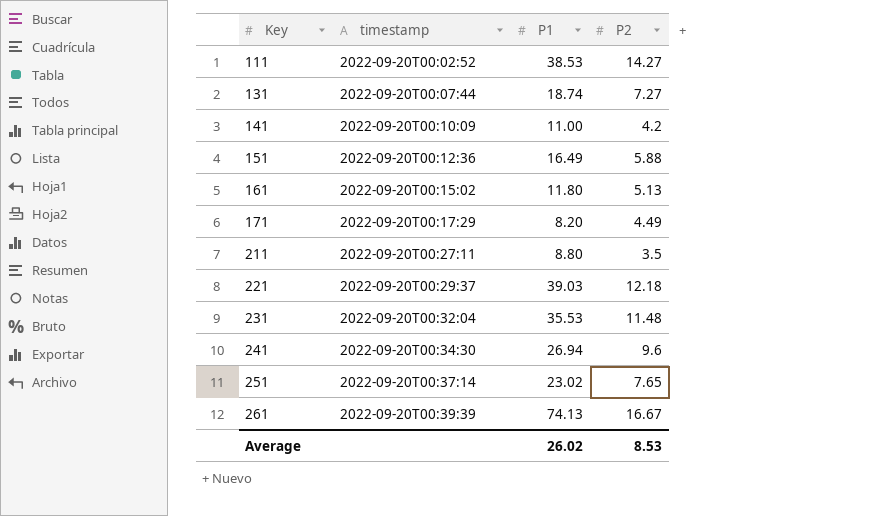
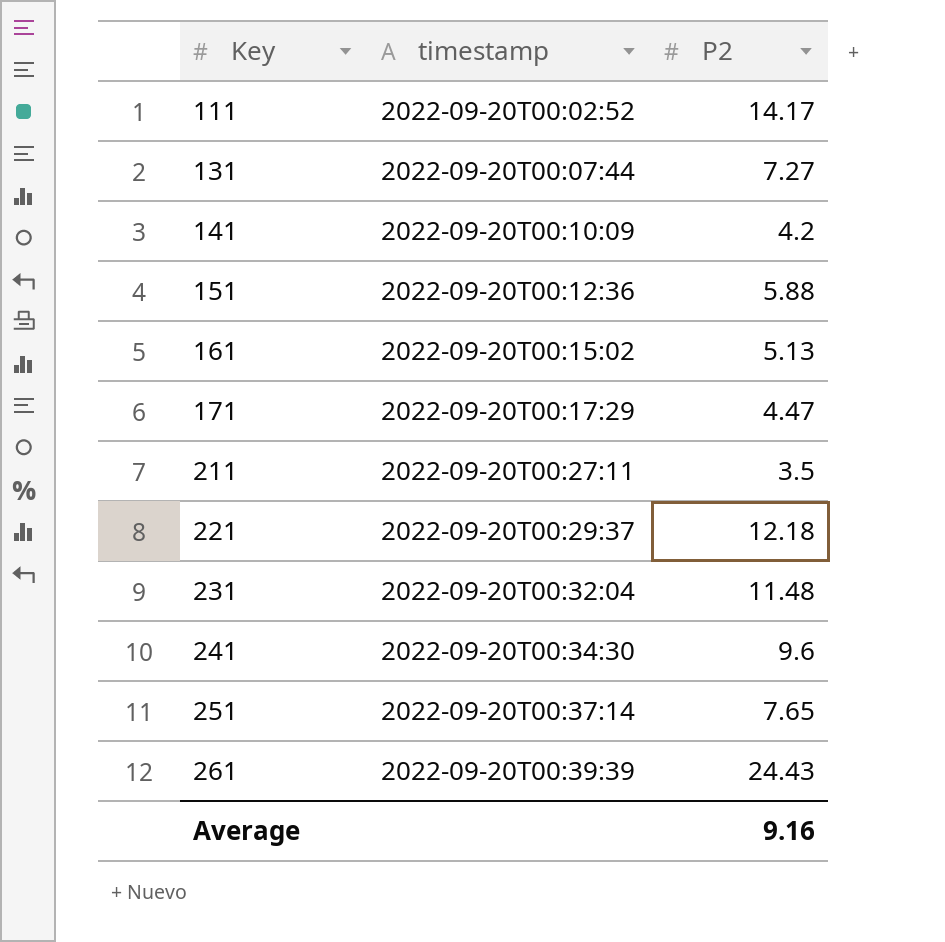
column P1 | position: 3 -> none
111 | P2: 14.27 -> 14.17
171 | P2: 4.49 -> 4.47
261 | P2: 16.67 -> 24.43
Average | P2: 8.53 -> 9.16

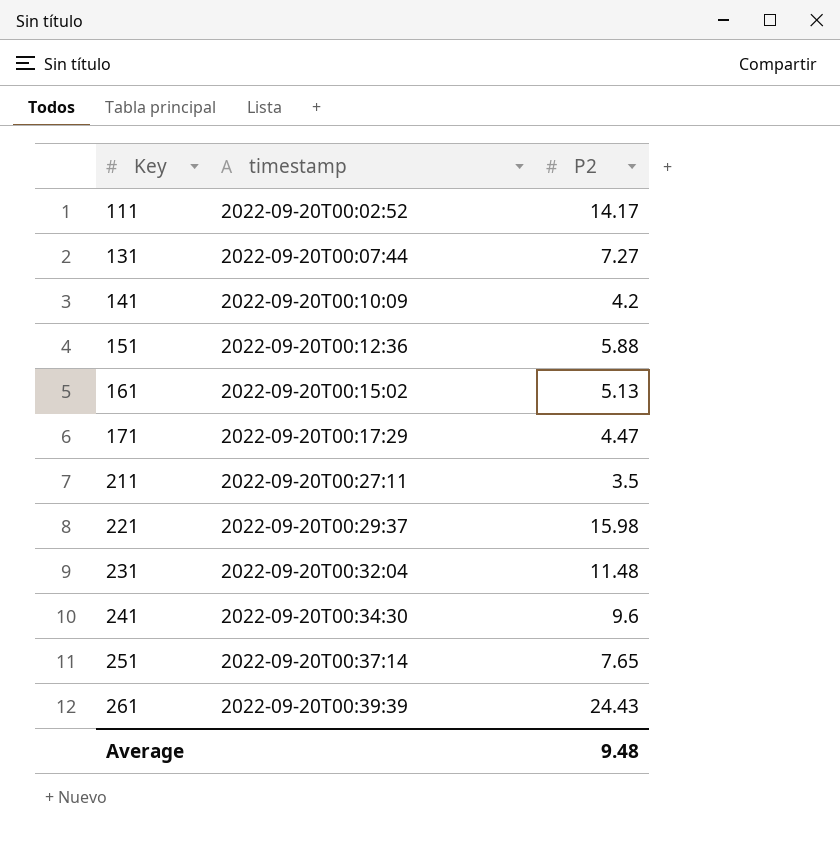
221 | P2: 12.18 -> 15.98
Average | P2: 9.16 -> 9.48

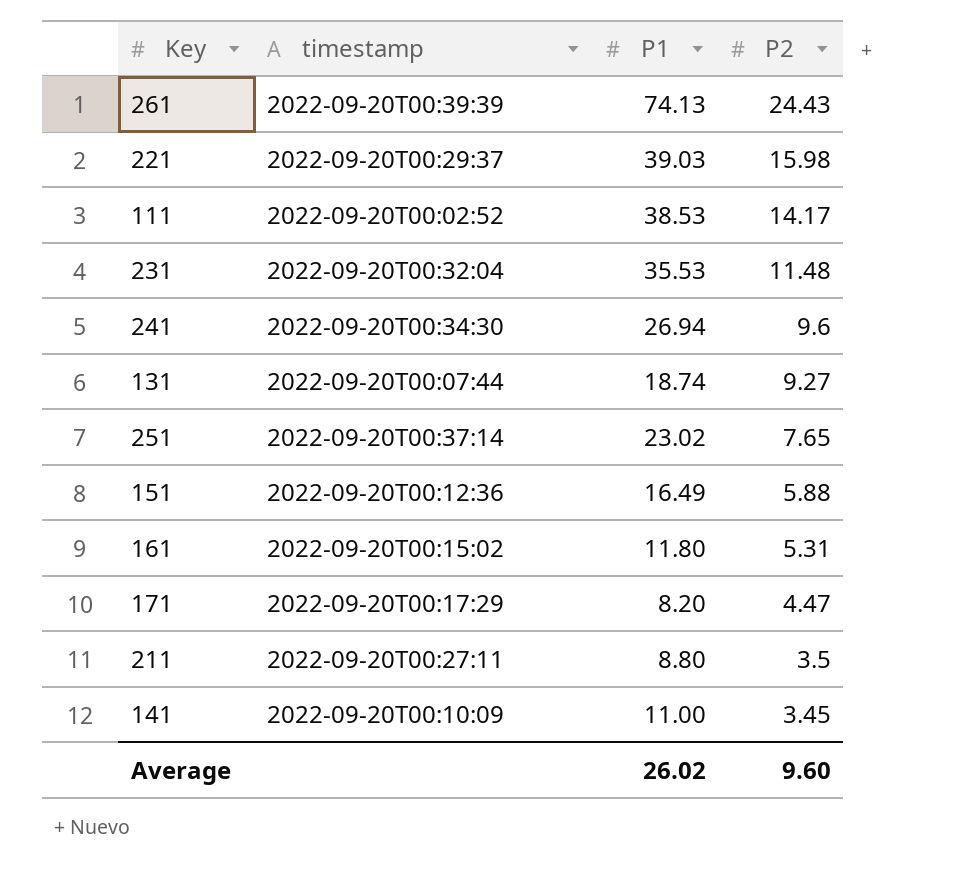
row order: Key ascending -> P2 descending
column P1 | position: none -> 3
131 | P2: 7.27 -> 9.27
161 | P2: 5.13 -> 5.31
141 | P2: 4.2 -> 3.45
Average | P2: 9.48 -> 9.60

